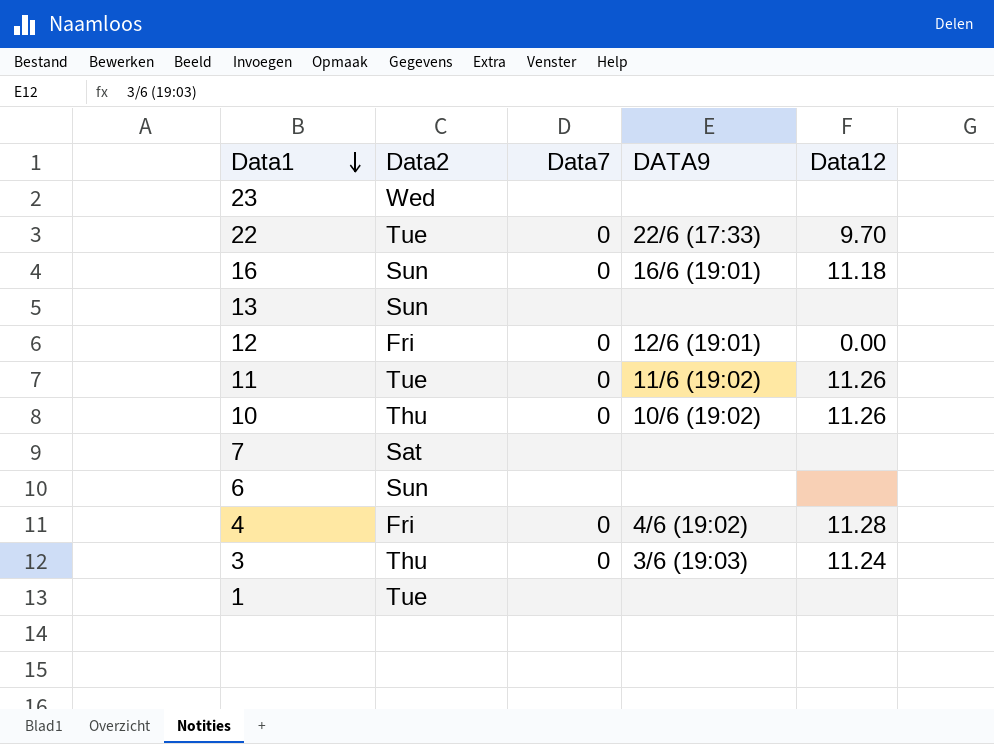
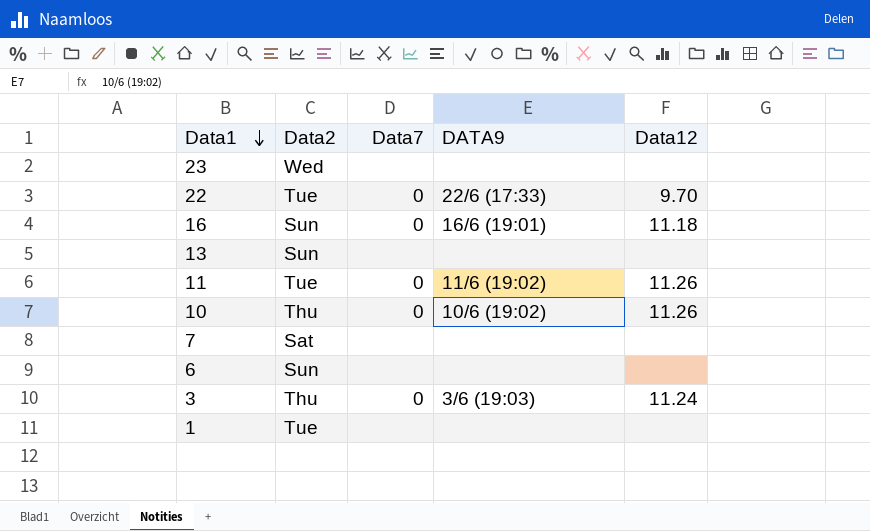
row 12: Fri | 0 | 12/6 (19:01) | 0.00 -> none
row 4: Fri | 0 | 4/6 (19:02) | 11.28 -> none

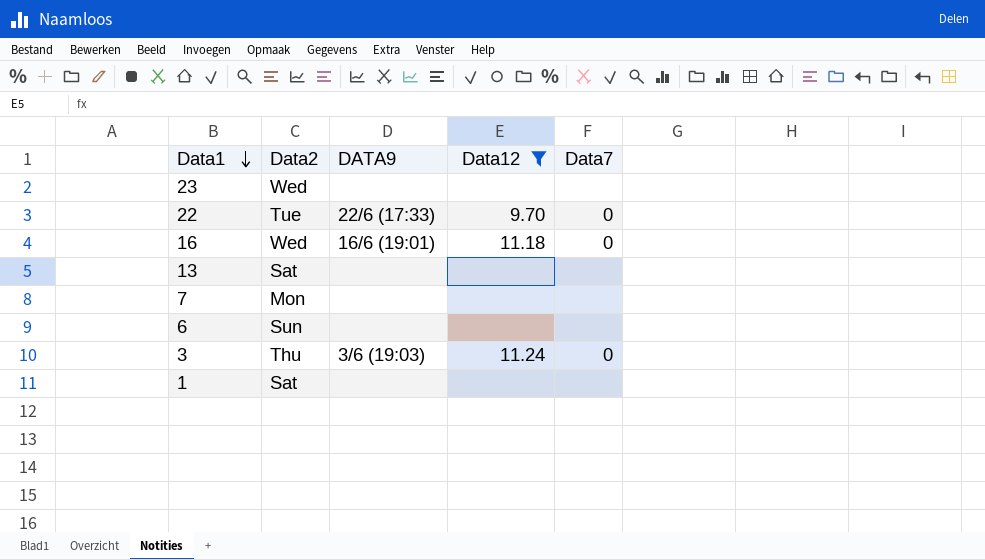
filter: none -> Data12 != 11.26
column Data7 | position: 3 -> 5
16 | Data2: Sun -> Wed
13 | Data2: Sun -> Sat
7 | Data2: Sat -> Mon
1 | Data2: Tue -> Sat

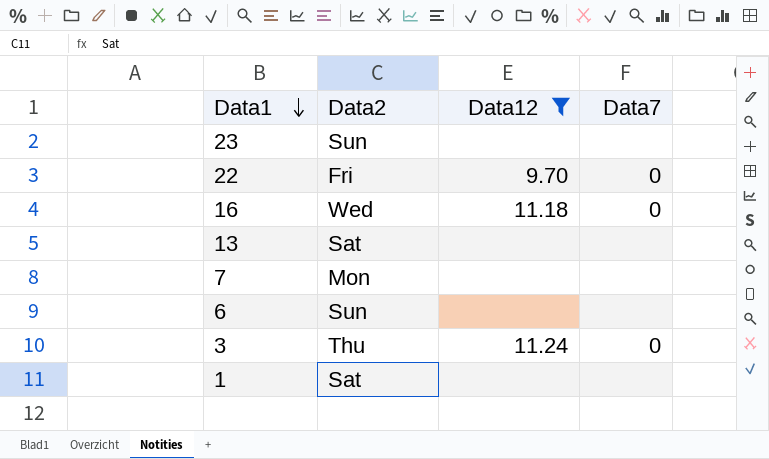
column DATA9 | position: 3 -> none
23 | Data2: Wed -> Sun
22 | Data2: Tue -> Fri

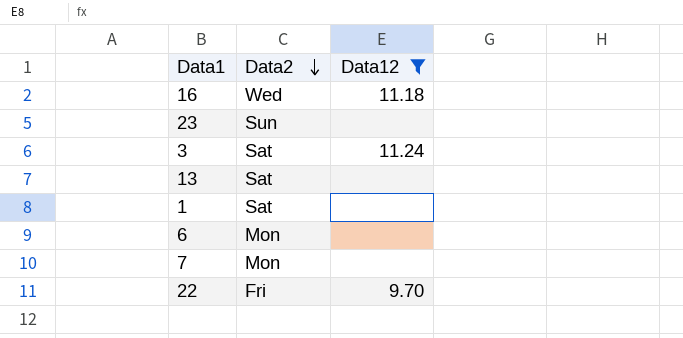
row order: Data1 descending -> Data2 descending
column Data7 | position: 4 -> none
3 | Data2: Thu -> Sat
6 | Data2: Sun -> Mon

